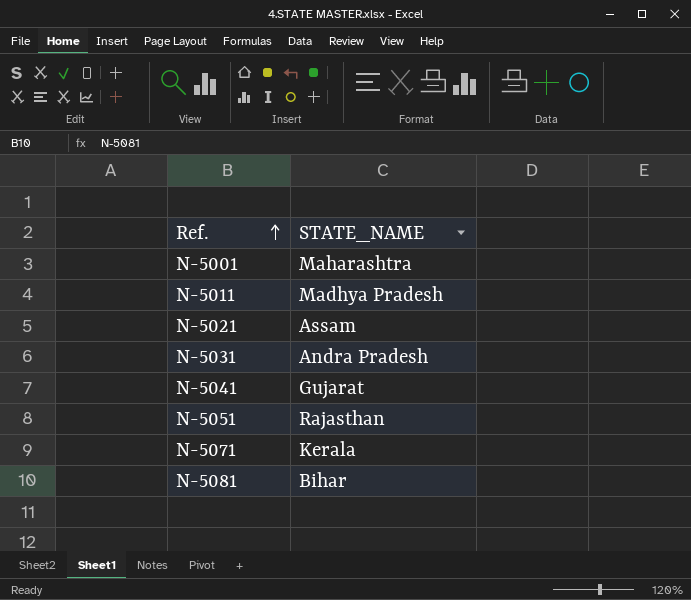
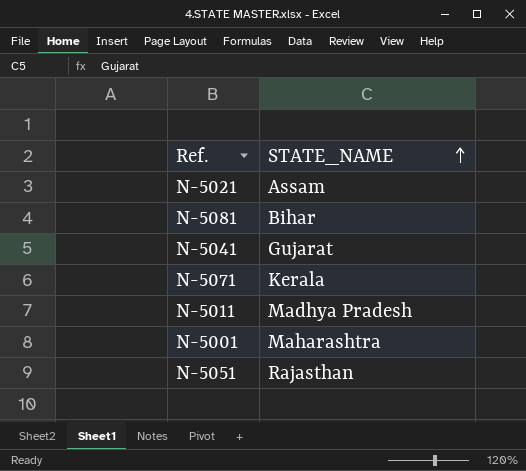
row order: Ref. ascending -> STATE_NAME ascending
row N-5031: Andra Pradesh -> none

